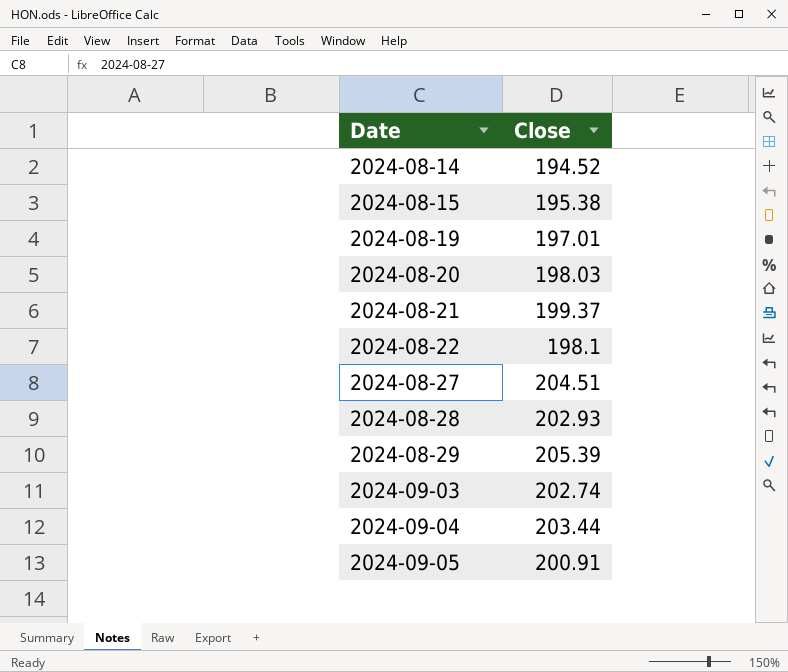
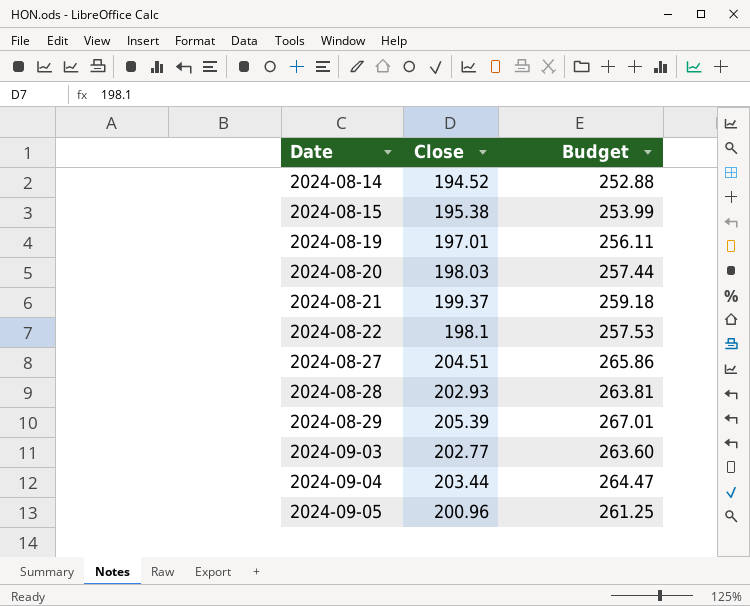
column Budget | formula: none -> [Close] * 1.3
2024-09-03 | Close: 202.74 -> 202.77
2024-09-05 | Close: 200.91 -> 200.96

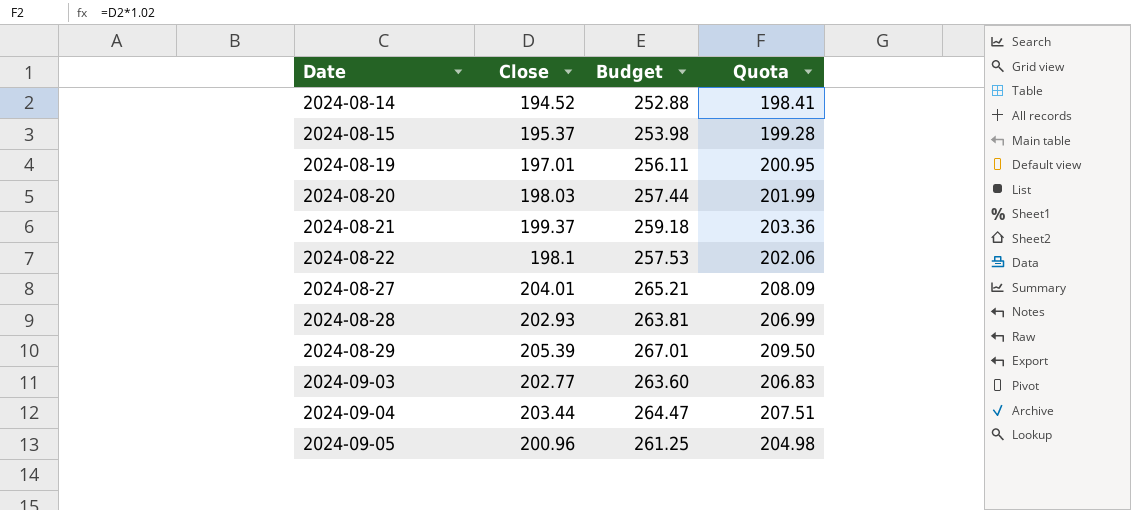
column Quota | formula: none -> [Close] * 1.02
2024-08-15 | Close: 195.38 -> 195.37
2024-08-15 | Budget: 253.99 -> 253.98
2024-08-27 | Close: 204.51 -> 204.01
2024-08-27 | Budget: 265.86 -> 265.21

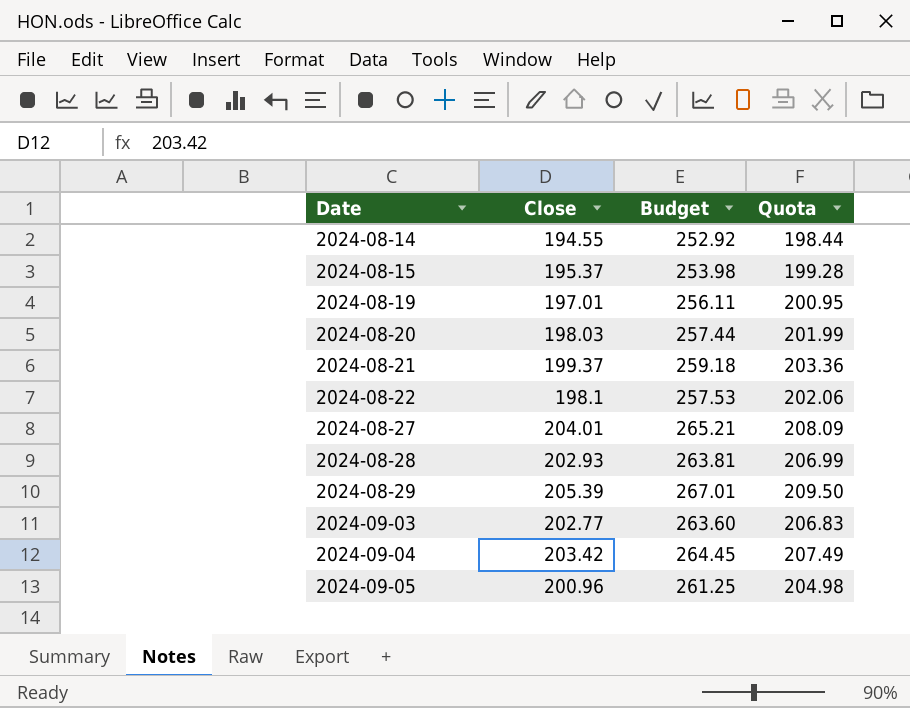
2024-08-14 | Close: 194.52 -> 194.55
2024-08-14 | Budget: 252.88 -> 252.92
2024-08-14 | Quota: 198.41 -> 198.44
2024-09-04 | Close: 203.44 -> 203.42
2024-09-04 | Budget: 264.47 -> 264.45
2024-09-04 | Quota: 207.51 -> 207.49

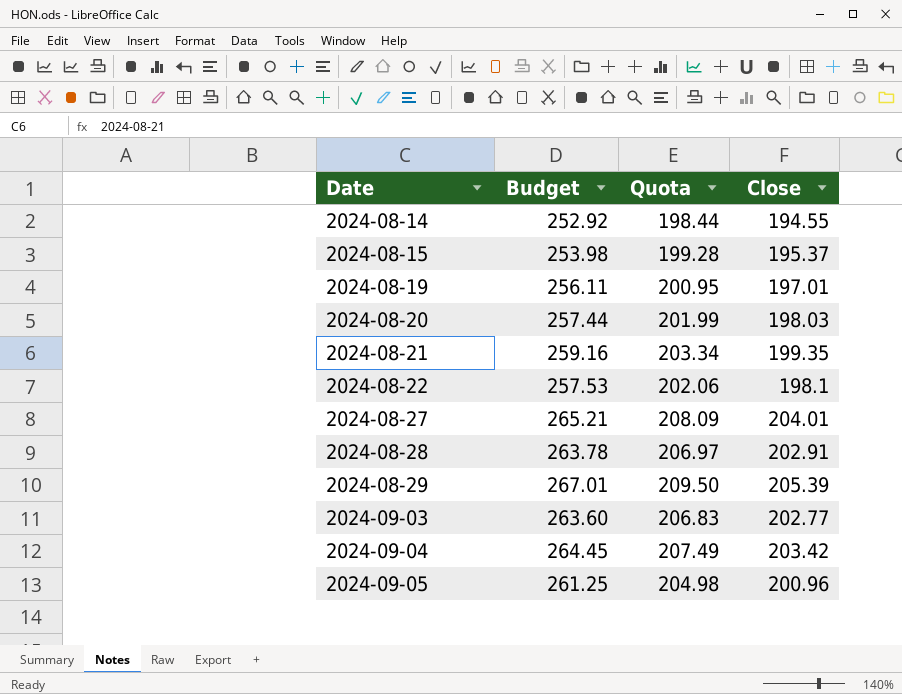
column Close | position: 2 -> 4
2024-08-21 | Budget: 259.18 -> 259.16
2024-08-21 | Quota: 203.36 -> 203.34
2024-08-21 | Close: 199.37 -> 199.35
2024-08-28 | Budget: 263.81 -> 263.78
2024-08-28 | Quota: 206.99 -> 206.97
2024-08-28 | Close: 202.93 -> 202.91

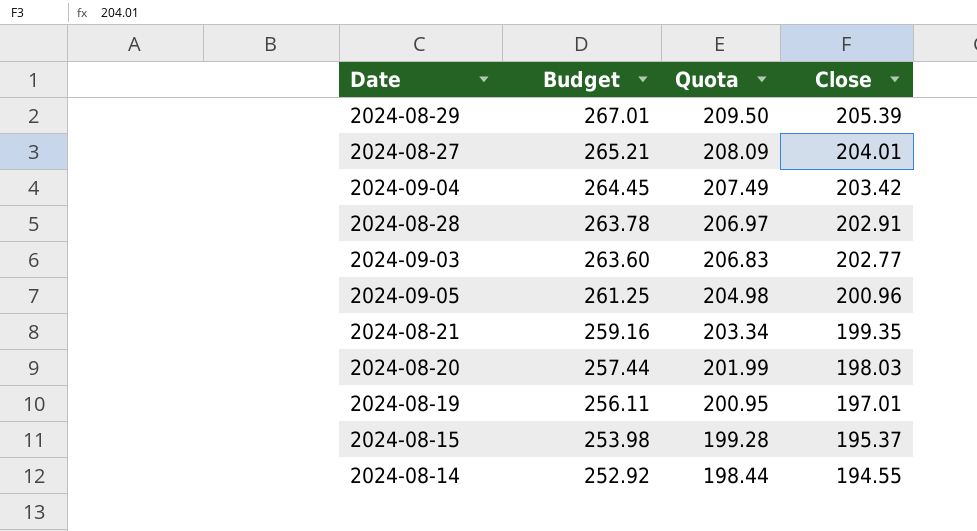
row order: Date ascending -> Budget descending
row 2024-08-22: 257.53 | 202.06 | 198.1 -> none

